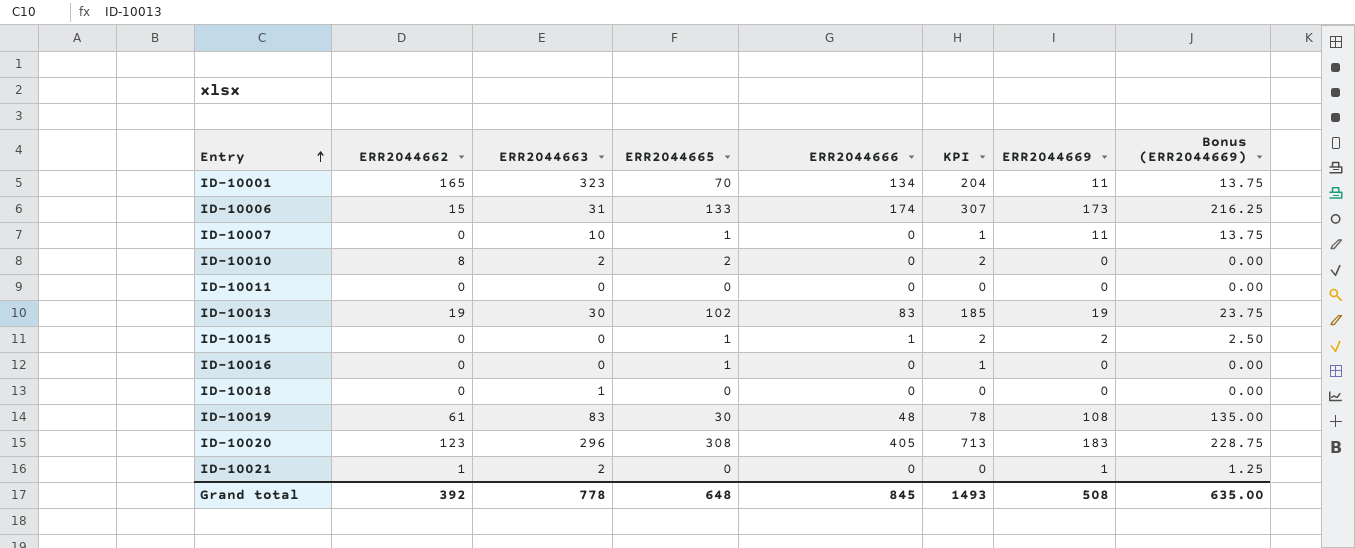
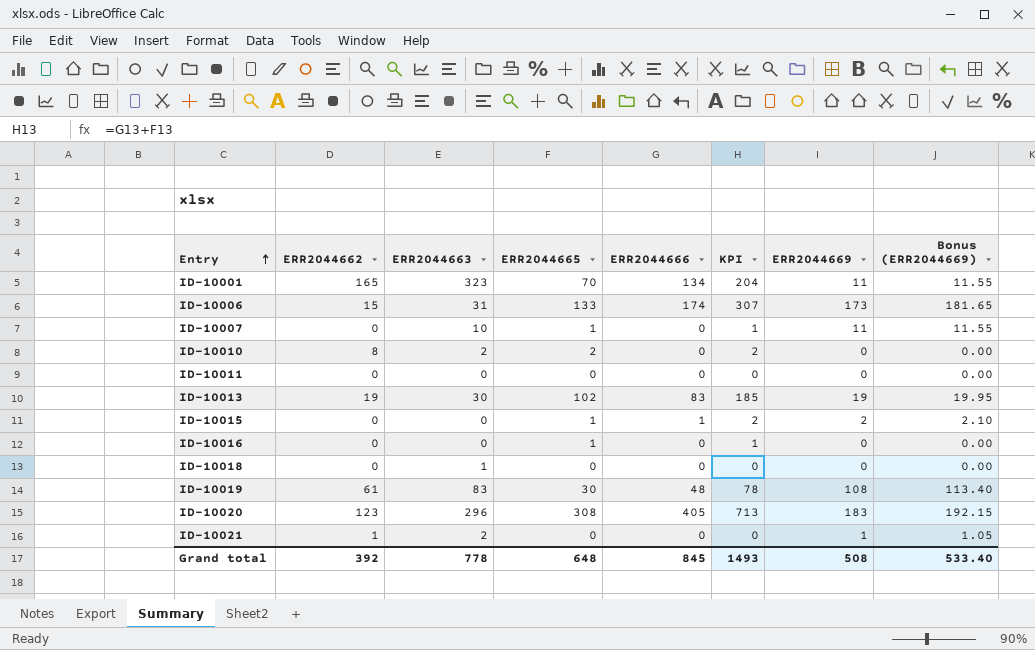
column Bonus (ERR2044669) | formula: [ERR2044669] * 1.25 -> [ERR2044669] * 1.05
Grand total | Bonus (ERR2044669): 635.00 -> 533.40

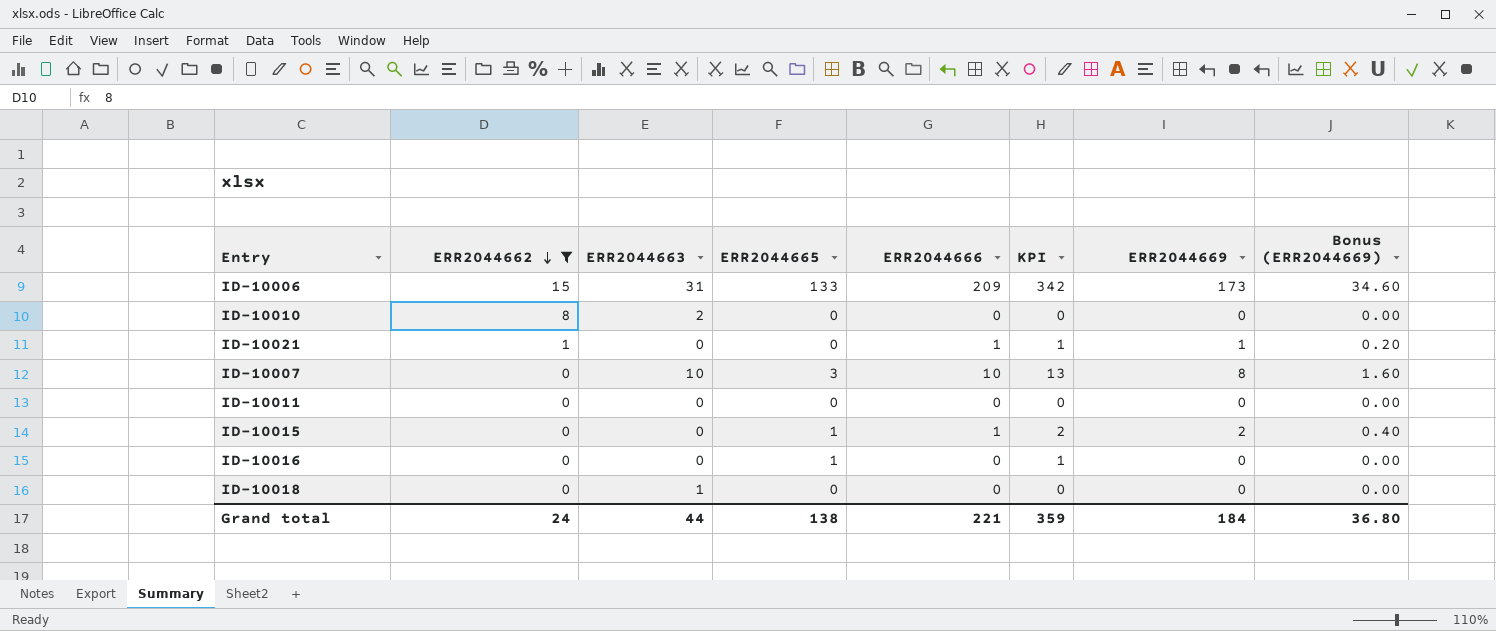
filter: none -> ERR2044662 <= 15
row order: Entry ascending -> ERR2044662 descending
column Bonus (ERR2044669) | formula: [ERR2044669] * 1.05 -> [ERR2044669] * 0.2
ID-10006 | ERR2044666: 174 -> 209
ID-10006 | KPI: 307 -> 342
ID-10010 | ERR2044665: 2 -> 0
ID-10010 | KPI: 2 -> 0
ID-10021 | ERR2044663: 2 -> 0
ID-10021 | ERR2044666: 0 -> 1
ID-10021 | KPI: 0 -> 1
ID-10007 | ERR2044665: 1 -> 3
ID-10007 | ERR2044666: 0 -> 10
ID-10007 | KPI: 1 -> 13
ID-10007 | ERR2044669: 11 -> 8
Grand total | ERR2044662: 392 -> 24
Grand total | ERR2044663: 778 -> 44
Grand total | ERR2044665: 648 -> 138
Grand total | ERR2044666: 845 -> 221
Grand total | KPI: 1493 -> 359
Grand total | ERR2044669: 508 -> 184
Grand total | Bonus (ERR2044669): 533.40 -> 36.80

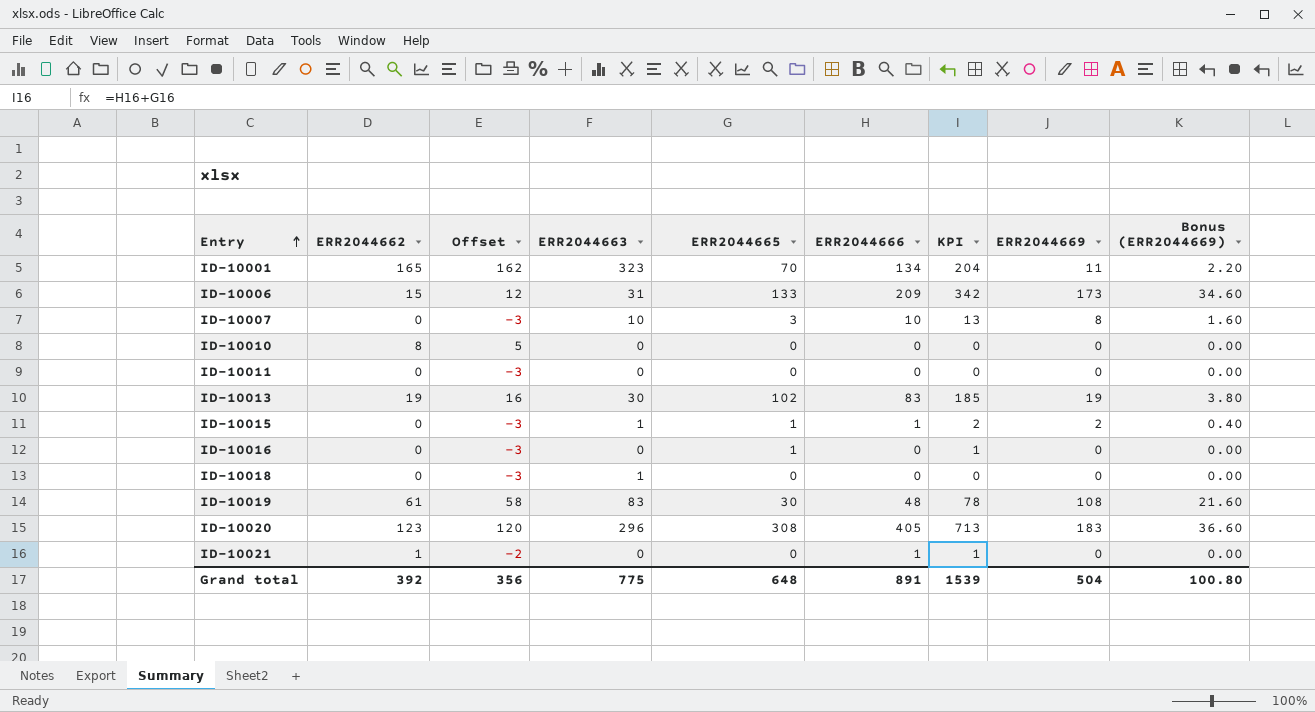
filter: ERR2044662 <= 15 -> none
row order: ERR2044662 descending -> Entry ascending
column Offset | formula: none -> [ERR2044662] - 3
ID-10010 | ERR2044663: 2 -> 0
ID-10015 | ERR2044663: 0 -> 1
ID-10021 | ERR2044669: 1 -> 0
ID-10021 | Bonus (ERR2044669): 0.20 -> 0.00
Grand total | ERR2044662: 24 -> 392
Grand total | ERR2044663: 44 -> 775
Grand total | ERR2044665: 138 -> 648
Grand total | ERR2044666: 221 -> 891
Grand total | KPI: 359 -> 1539
Grand total | ERR2044669: 184 -> 504
Grand total | Bonus (ERR2044669): 36.80 -> 100.80

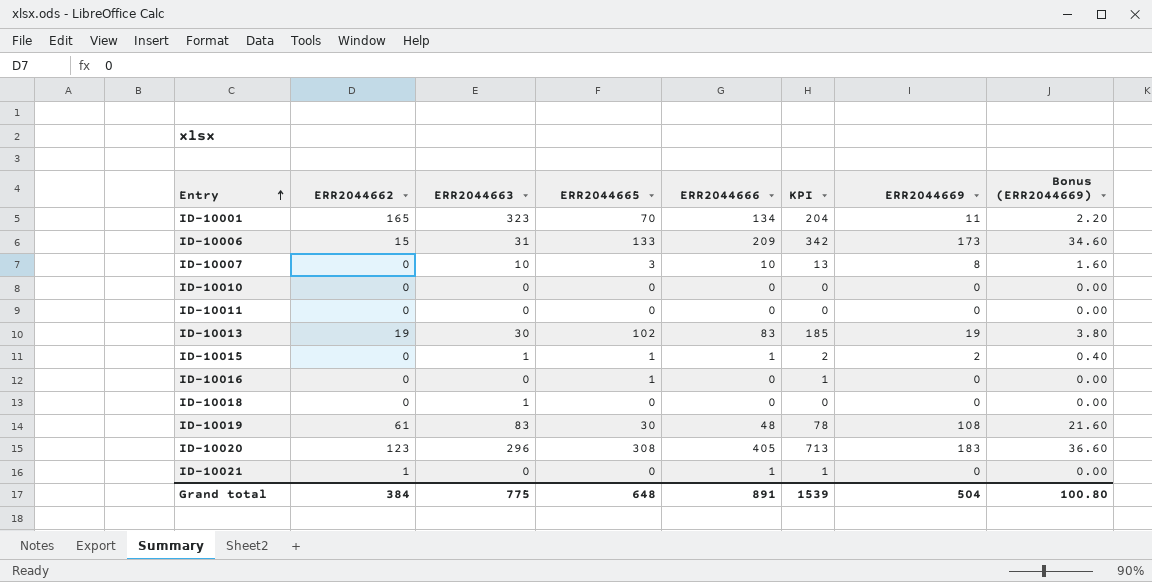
column Offset | formula: [ERR2044662] - 3 -> none
ID-10010 | ERR2044662: 8 -> 0
Grand total | ERR2044662: 392 -> 384

